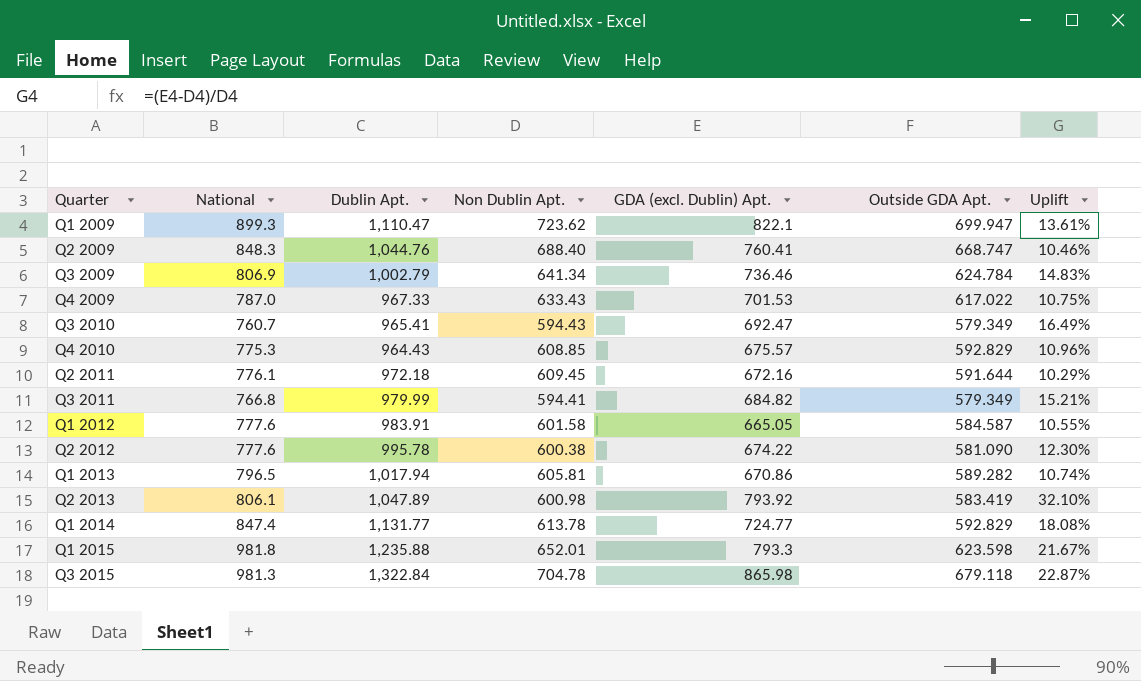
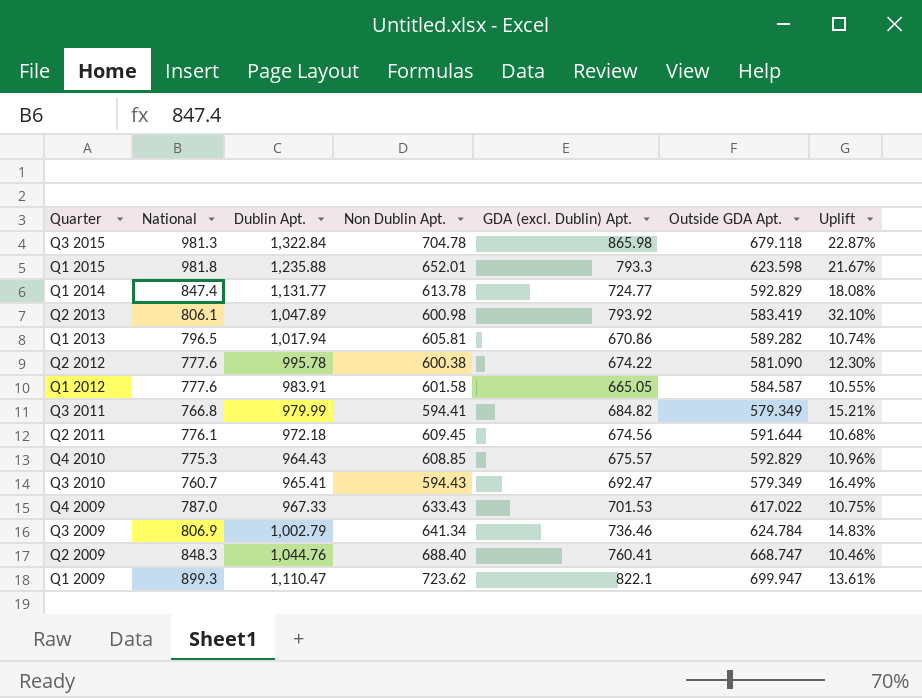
row order: Quarter ascending -> Quarter descending
Q2 2011 | GDA (excl. Dublin) Apt.: 672.16 -> 674.56
Q2 2011 | Uplift: 10.29% -> 10.68%

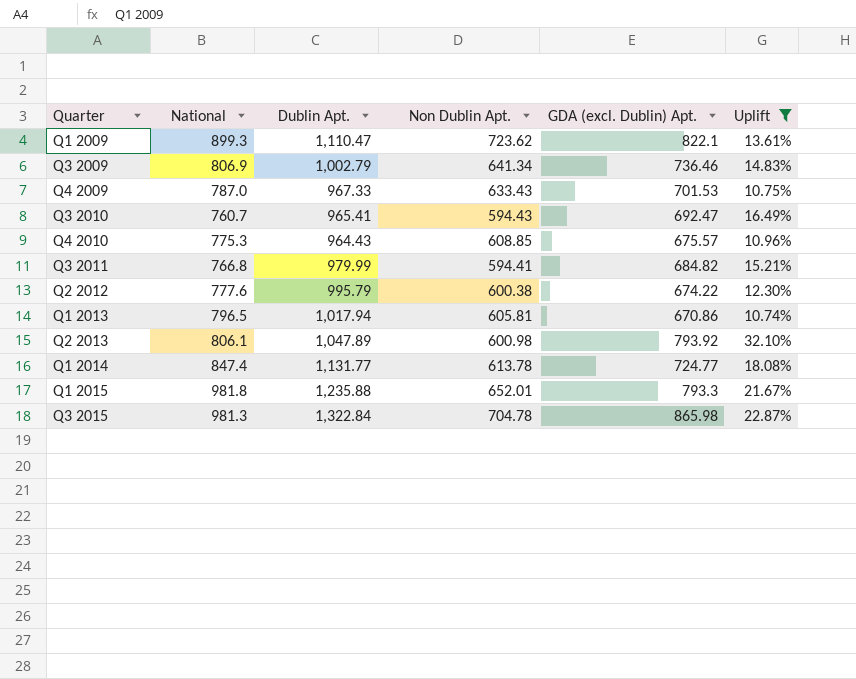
filter: none -> Uplift >= 10.74%
row order: Quarter descending -> Quarter ascending
column Outside GDA Apt. | position: 6 -> none
Q2 2012 | Dublin Apt.: 995.78 -> 995.79

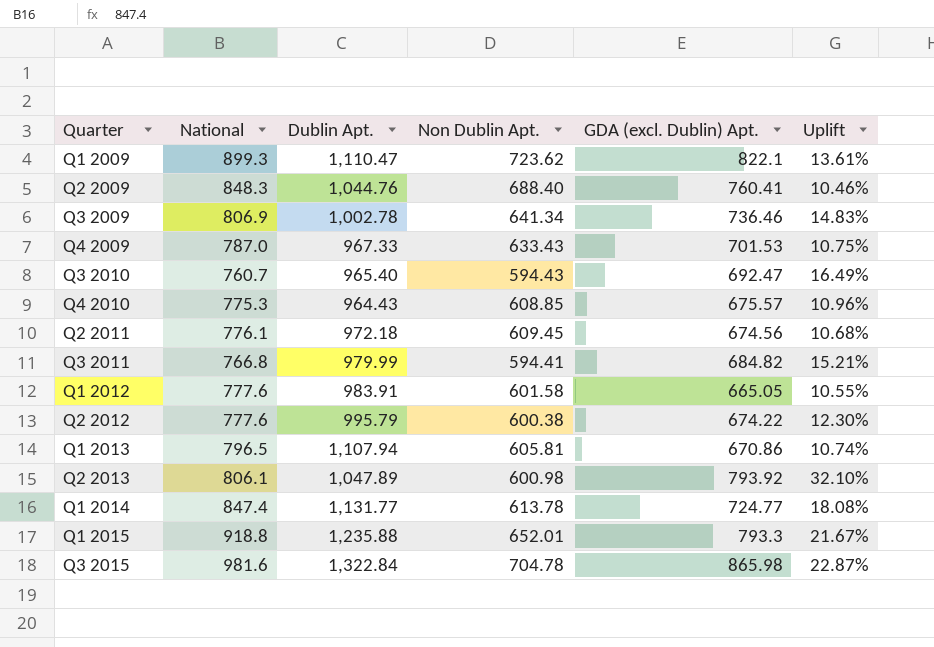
filter: Uplift >= 10.74% -> none
Q3 2009 | Dublin Apt.: 1,002.79 -> 1,002.78
Q3 2010 | Dublin Apt.: 965.41 -> 965.40
Q1 2013 | Dublin Apt.: 1,017.94 -> 1,107.94
Q1 2015 | National: 981.8 -> 918.8
Q3 2015 | National: 981.3 -> 981.6

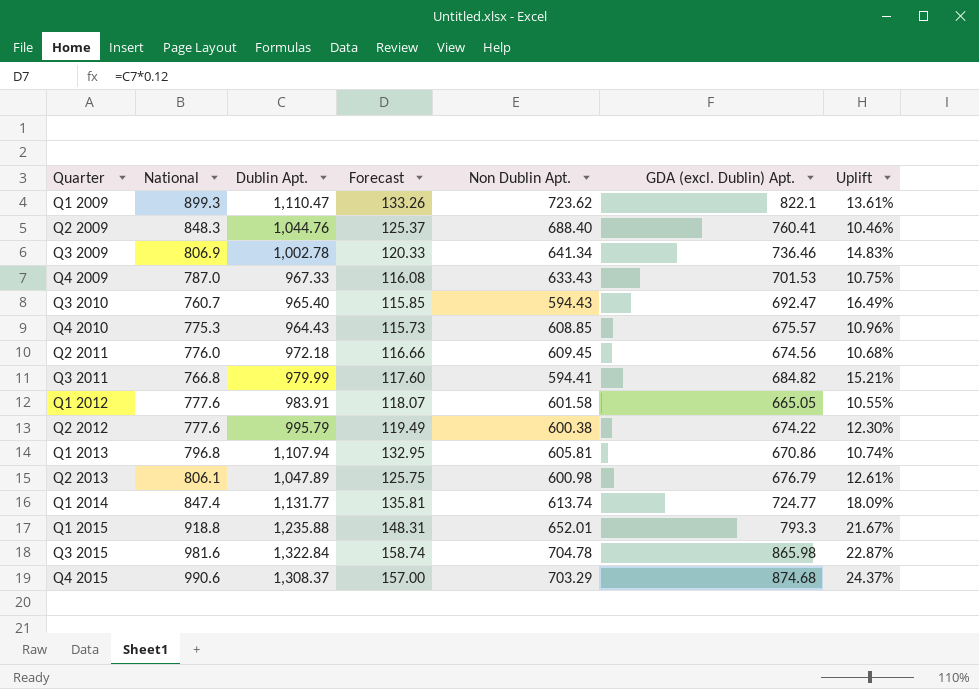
column Forecast | formula: none -> [Dublin Apt.] * 0.12
Q2 2011 | National: 776.1 -> 776.0
Q1 2013 | National: 796.5 -> 796.8
Q2 2013 | GDA (excl. Dublin) Apt.: 793.92 -> 676.79
Q2 2013 | Uplift: 32.10% -> 12.61%
Q1 2014 | Non Dublin Apt.: 613.78 -> 613.74
Q1 2014 | Uplift: 18.08% -> 18.09%
row Q4 2015: none -> 990.6 | 1,308.37 | 157.00 | 703.29 | 874.68 | 24.37%

